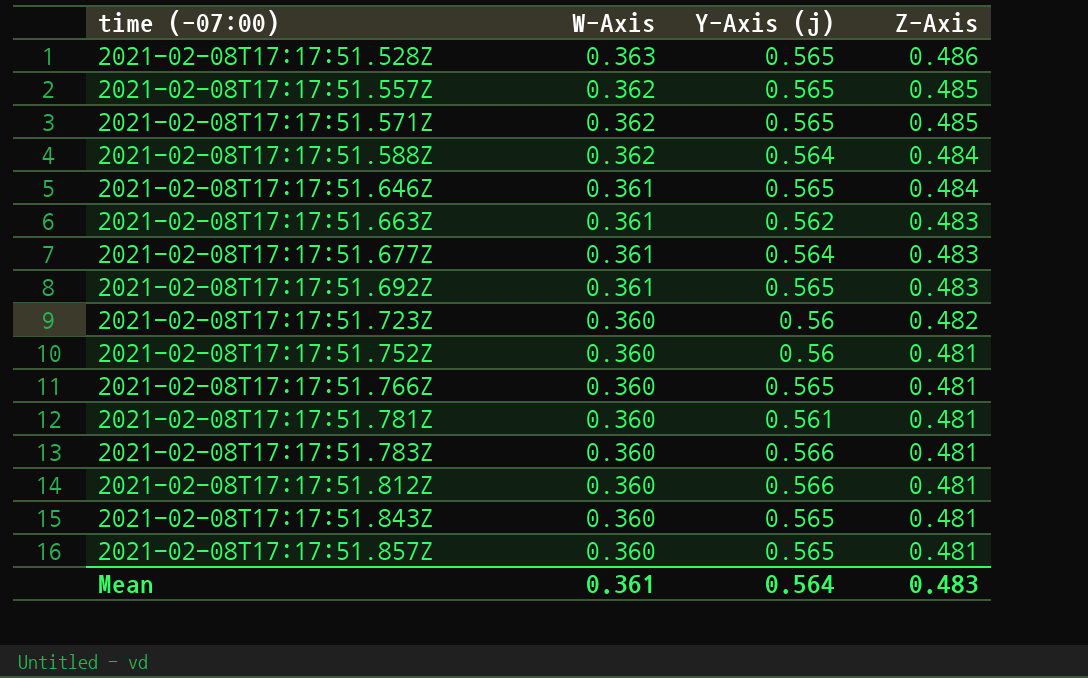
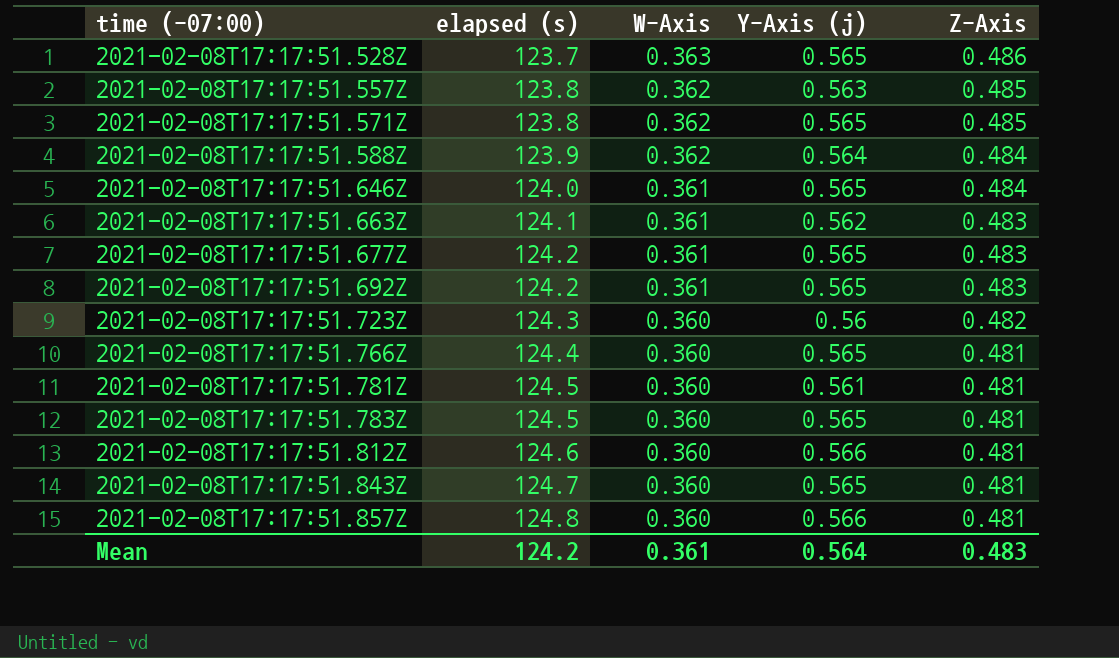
column elapsed (s) | position: none -> 2
row 2021-02-08T17:17:51.752Z: 0.360 | 0.56 | 0.481 -> none
2021-02-08T17:17:51.557Z | Y-Axis (j): 0.565 -> 0.563
2021-02-08T17:17:51.677Z | Y-Axis (j): 0.564 -> 0.565
2021-02-08T17:17:51.783Z | Y-Axis (j): 0.566 -> 0.565
2021-02-08T17:17:51.857Z | Y-Axis (j): 0.565 -> 0.566

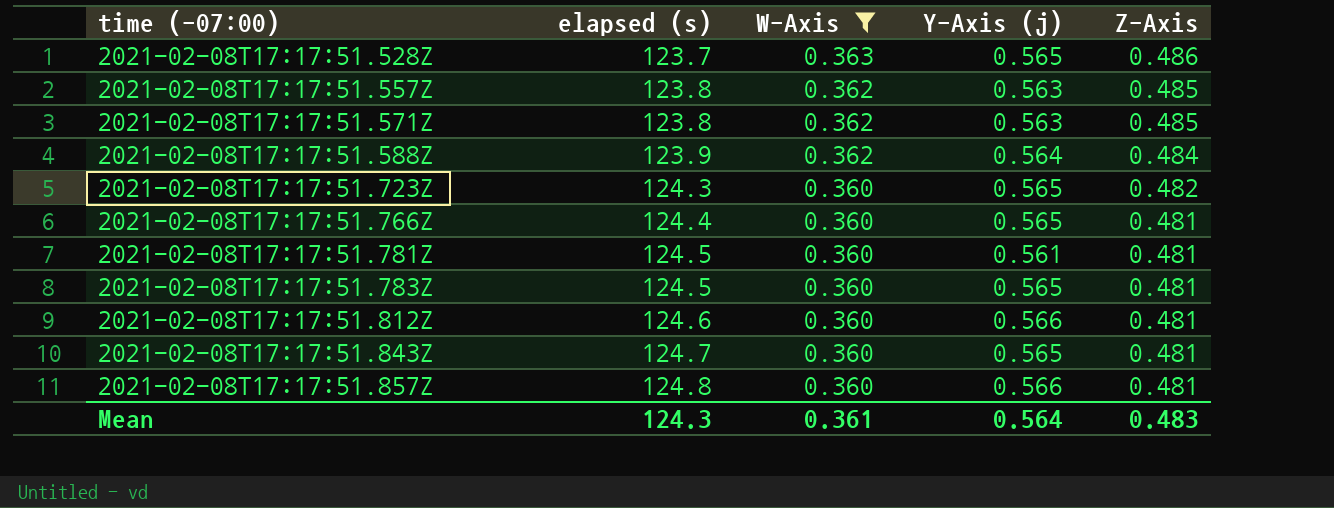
filter: none -> W-Axis != 0.361
2021-02-08T17:17:51.571Z | Y-Axis (j): 0.565 -> 0.563
2021-02-08T17:17:51.723Z | Y-Axis (j): 0.56 -> 0.565
Mean | elapsed (s): 124.2 -> 124.3

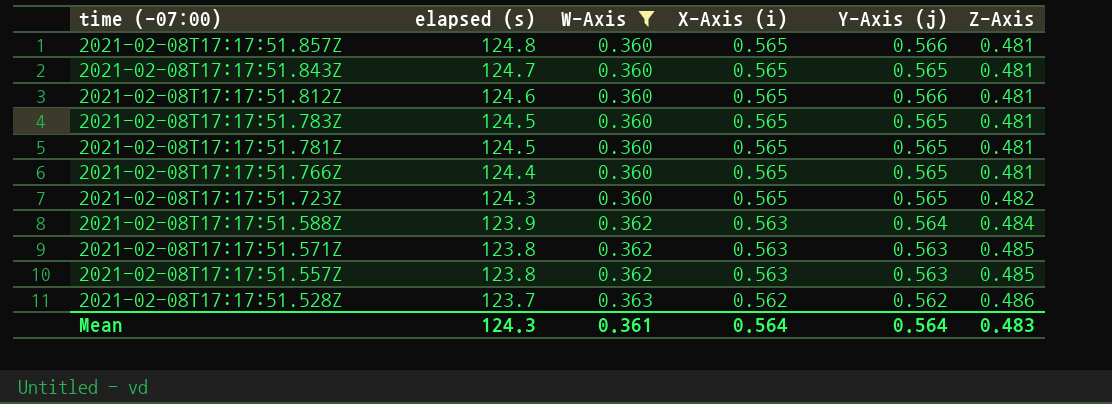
row order: time (-07:00) ascending -> time (-07:00) descending
column X-Axis (i) | position: none -> 4
2021-02-08T17:17:51.781Z | Y-Axis (j): 0.561 -> 0.565
2021-02-08T17:17:51.528Z | Y-Axis (j): 0.565 -> 0.562

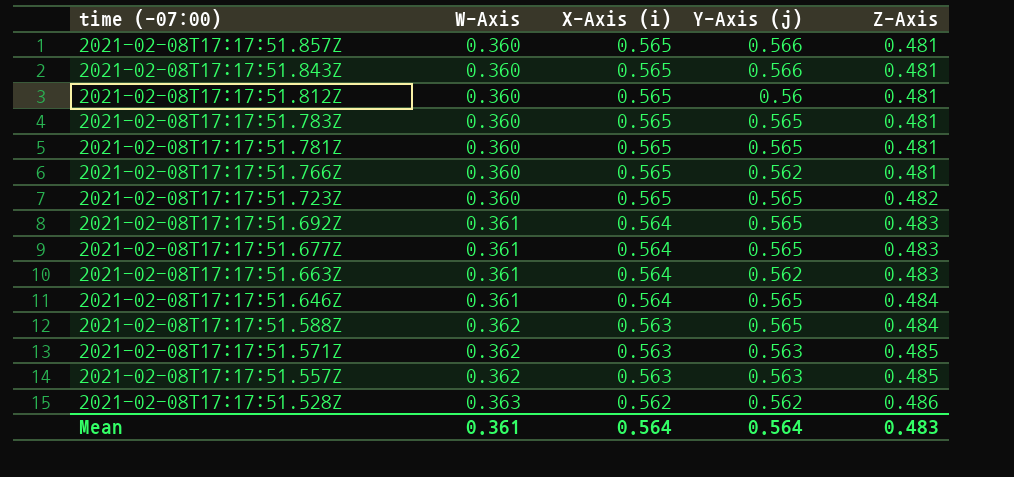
filter: W-Axis != 0.361 -> none
column elapsed (s) | position: 2 -> none
2021-02-08T17:17:51.843Z | Y-Axis (j): 0.565 -> 0.566
2021-02-08T17:17:51.812Z | Y-Axis (j): 0.566 -> 0.56
2021-02-08T17:17:51.766Z | Y-Axis (j): 0.565 -> 0.562
2021-02-08T17:17:51.588Z | Y-Axis (j): 0.564 -> 0.565

